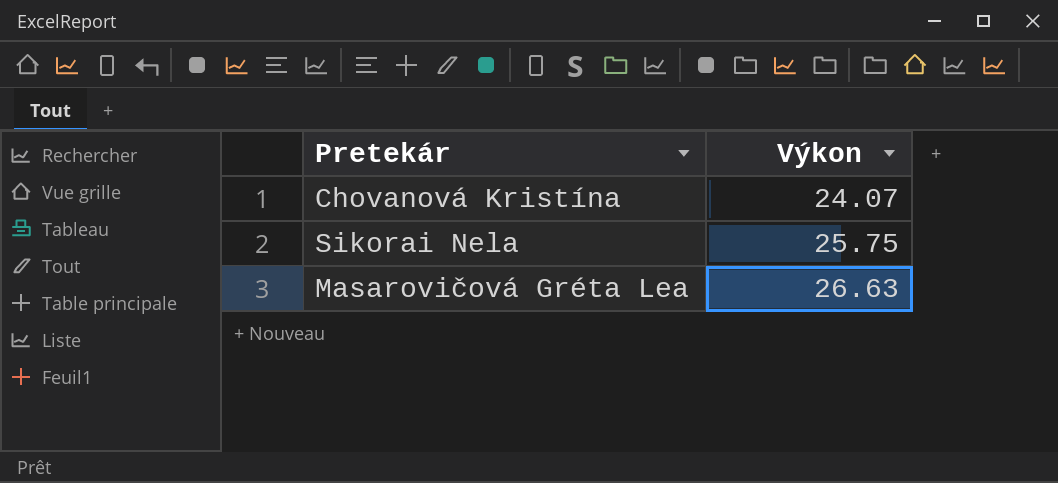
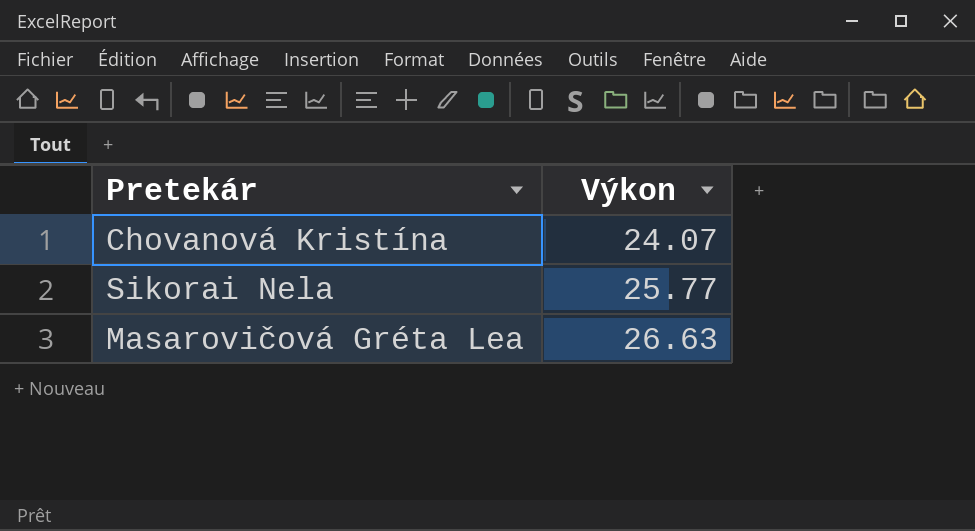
Sikorai Nela | Výkon: 25.75 -> 25.77

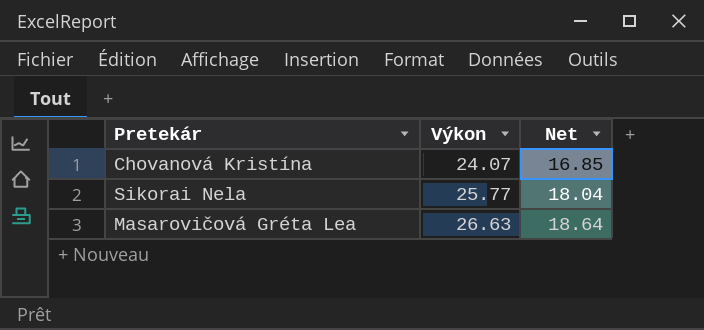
column Net | formula: none -> [Výkon] * 0.7

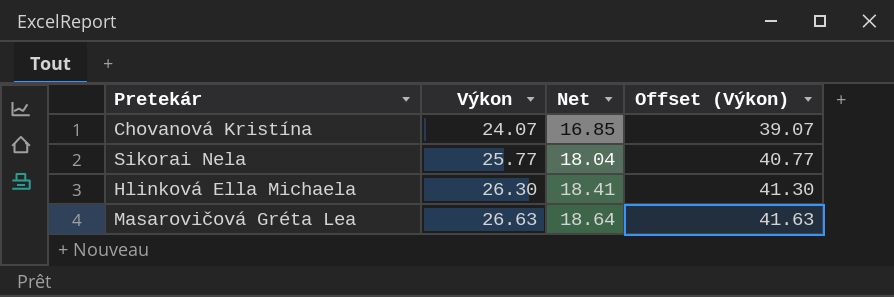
column Offset (Výkon) | formula: none -> [Výkon] + 15
row Hlinková Ella Michaela: none -> 26.30 | 18.41 | 41.30

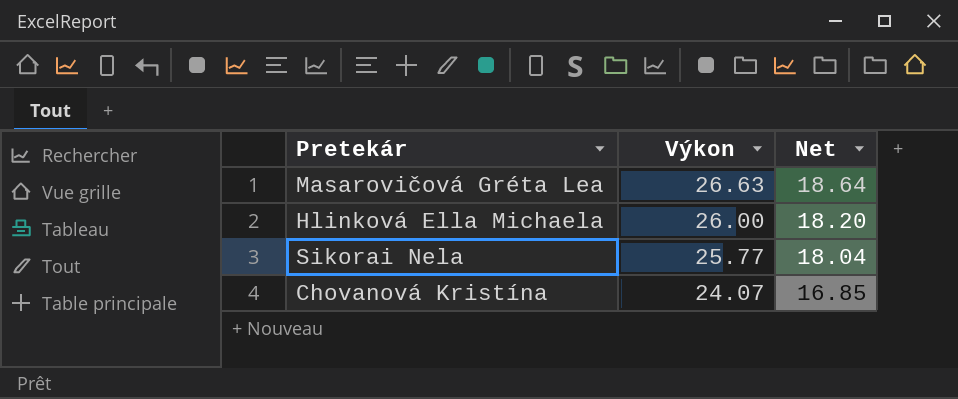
row order: Výkon ascending -> Výkon descending
column Offset (Výkon) | formula: [Výkon] + 15 -> none
Hlinková Ella Michaela | Výkon: 26.30 -> 26.00
Hlinková Ella Michaela | Net: 18.41 -> 18.20

